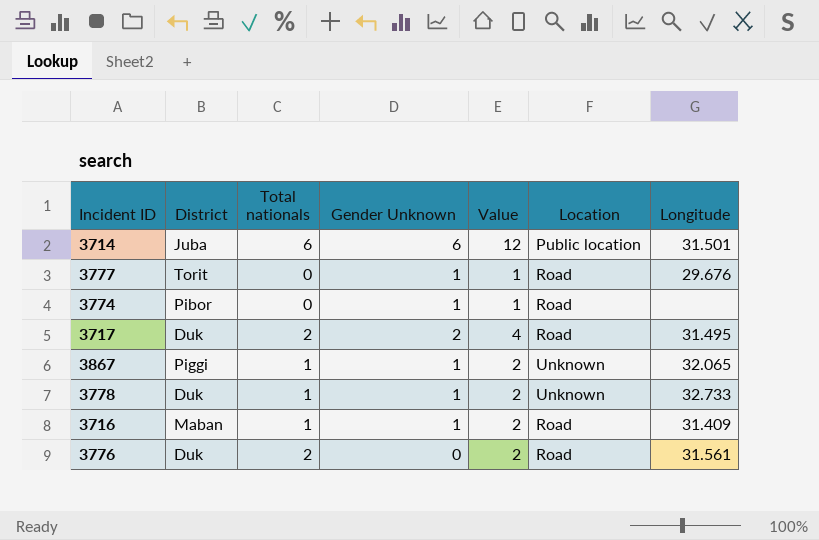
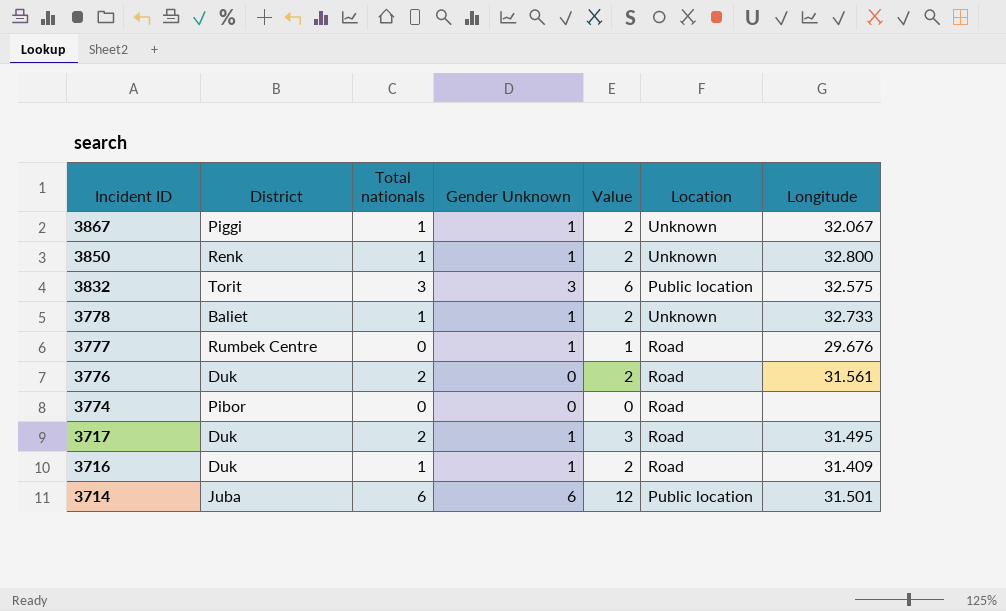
row order: none -> Incident ID descending
3867 | Longitude: 32.065 -> 32.067
row 3850: none -> Renk | 1 | 1 | 2 | Unknown | 32.800
row 3832: none -> Torit | 3 | 3 | 6 | Public location | 32.575
3778 | District: Duk -> Baliet
3777 | District: Torit -> Rumbek Centre
3774 | Gender Unknown: 1 -> 0
3774 | Value: 1 -> 0
3717 | Gender Unknown: 2 -> 1
3717 | Value: 4 -> 3
3716 | District: Maban -> Duk

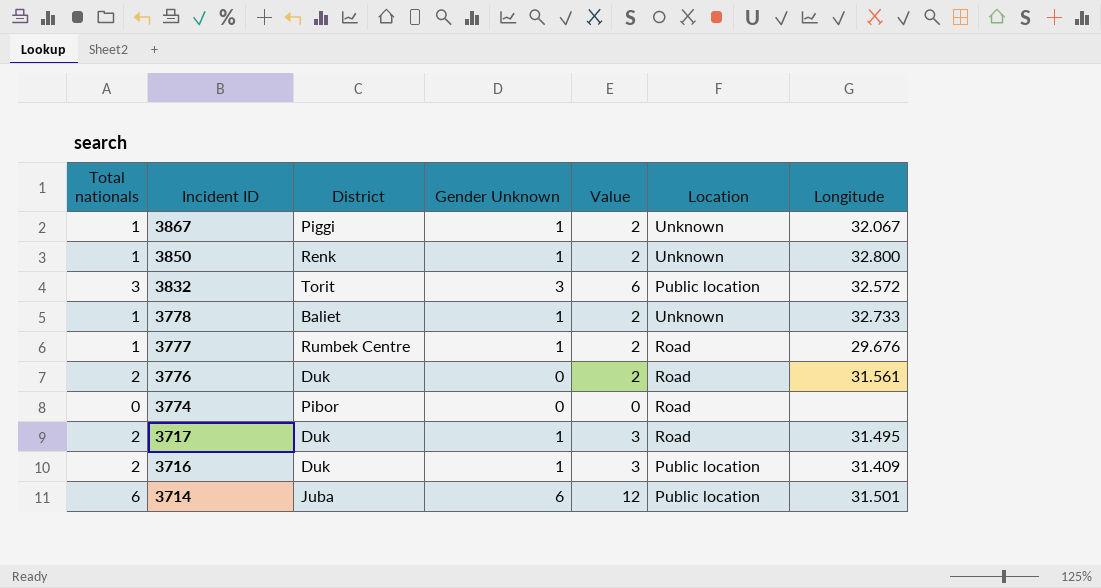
column Total nationals | position: 3 -> 1
3832 | Longitude: 32.575 -> 32.572
3777 | Total nationals: 0 -> 1
3777 | Value: 1 -> 2
3716 | Total nationals: 1 -> 2
3716 | Value: 2 -> 3
3716 | Location: Road -> Public location

